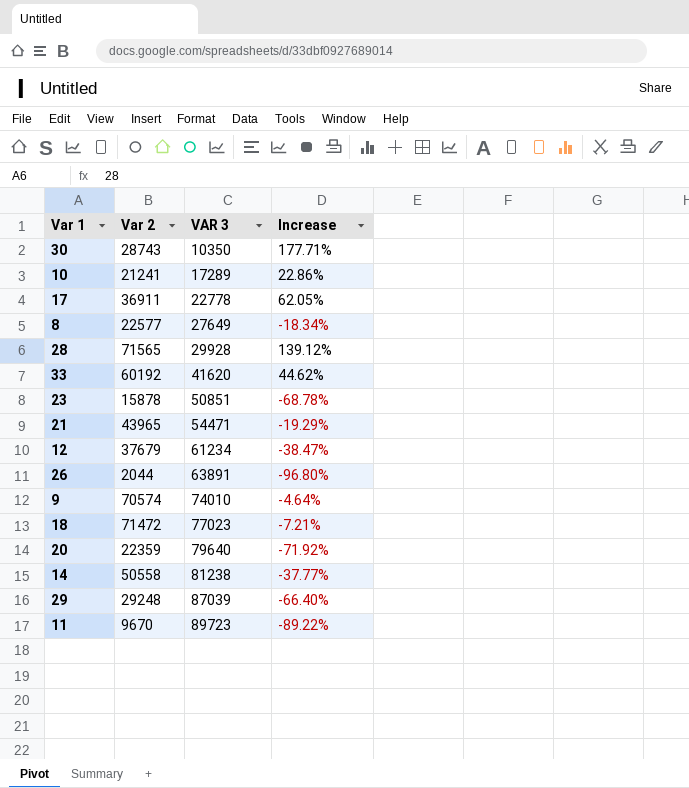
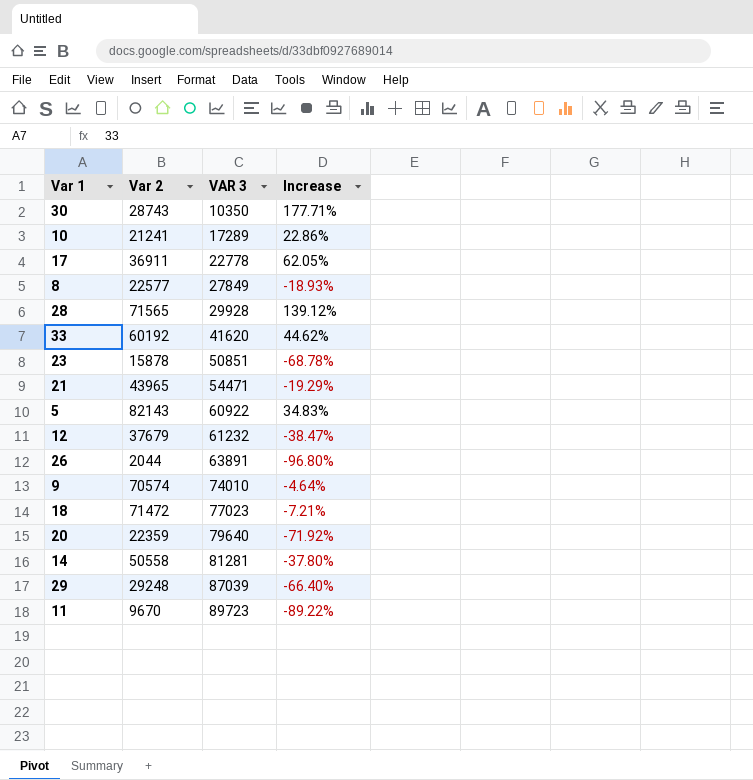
8 | VAR 3: 27649 -> 27849
8 | Increase: -18.34% -> -18.93%
row 5: none -> 82143 | 60922 | 34.83%
12 | VAR 3: 61234 -> 61232
14 | VAR 3: 81238 -> 81281
14 | Increase: -37.77% -> -37.80%

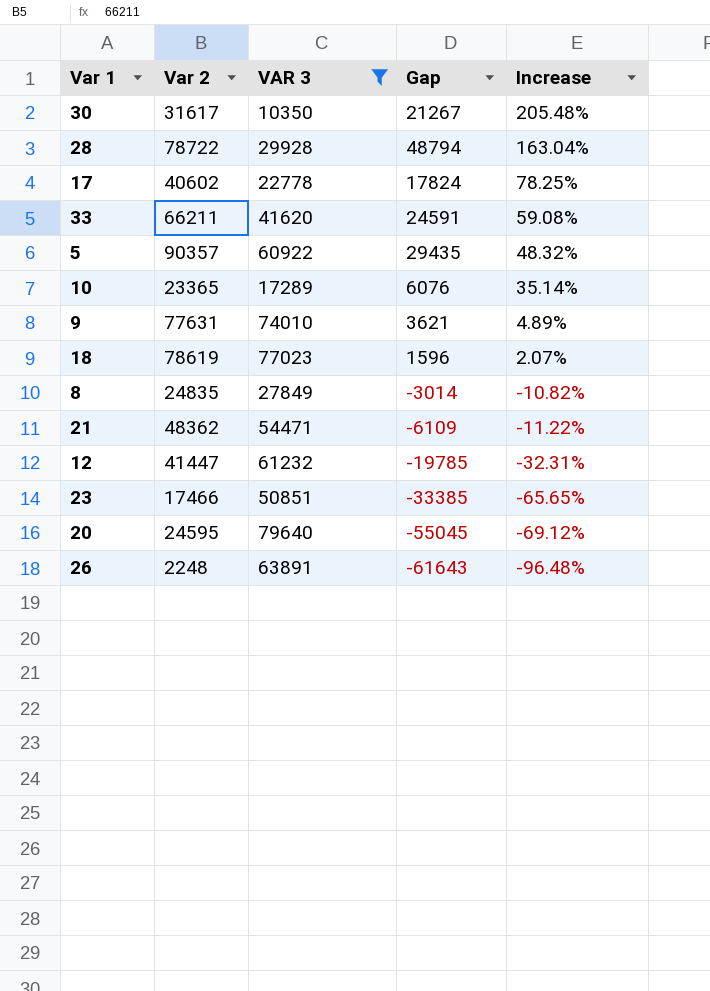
filter: none -> VAR 3 <= 79640
row order: VAR 3 ascending -> Increase descending
column Gap | formula: none -> [Var 2] - [VAR 3]
30 | Var 2: 28743 -> 31617
30 | Increase: 177.71% -> 205.48%
28 | Var 2: 71565 -> 78722
28 | Increase: 139.12% -> 163.04%
17 | Var 2: 36911 -> 40602
17 | Increase: 62.05% -> 78.25%
33 | Var 2: 60192 -> 66211
33 | Increase: 44.62% -> 59.08%
5 | Var 2: 82143 -> 90357
5 | Increase: 34.83% -> 48.32%
10 | Var 2: 21241 -> 23365
10 | Increase: 22.86% -> 35.14%
9 | Var 2: 70574 -> 77631
9 | Increase: -4.64% -> 4.89%
18 | Var 2: 71472 -> 78619
18 | Increase: -7.21% -> 2.07%
8 | Var 2: 22577 -> 24835
8 | Increase: -18.93% -> -10.82%
21 | Var 2: 43965 -> 48362
21 | Increase: -19.29% -> -11.22%
12 | Var 2: 37679 -> 41447
12 | Increase: -38.47% -> -32.31%
23 | Var 2: 15878 -> 17466
23 | Increase: -68.78% -> -65.65%
20 | Var 2: 22359 -> 24595
20 | Increase: -71.92% -> -69.12%
26 | Var 2: 2044 -> 2248
26 | Increase: -96.80% -> -96.48%

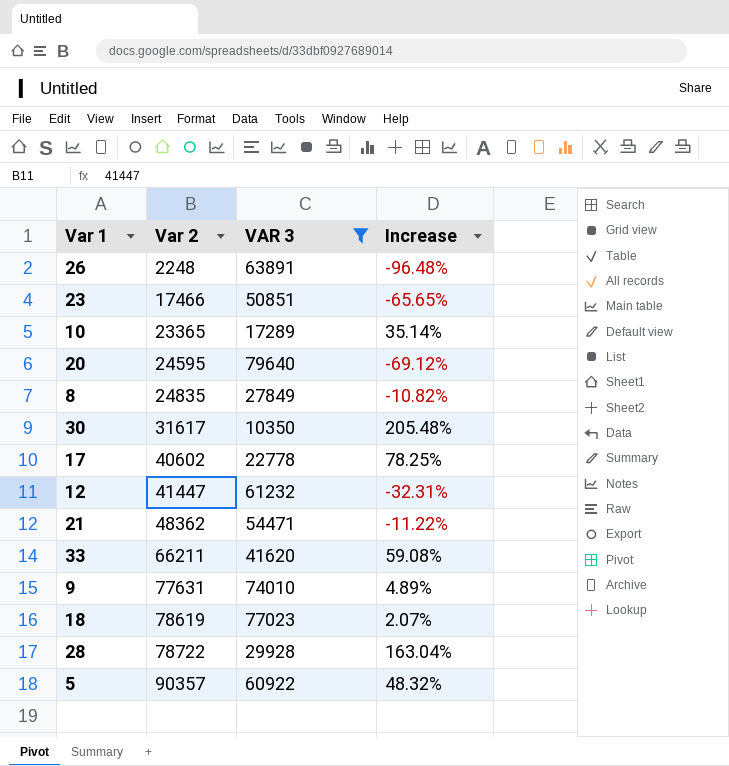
row order: Increase descending -> Var 2 ascending
column Gap | formula: [Var 2] - [VAR 3] -> none

